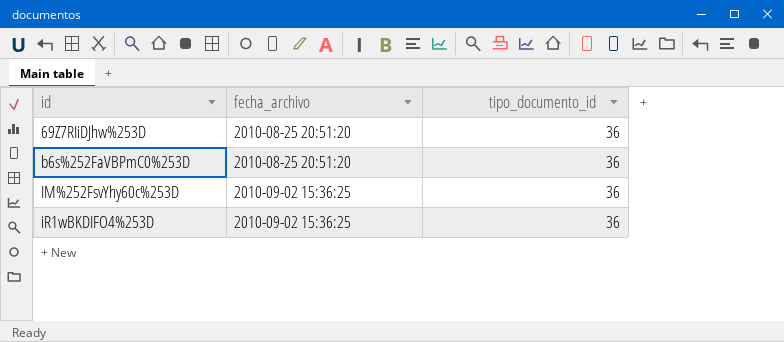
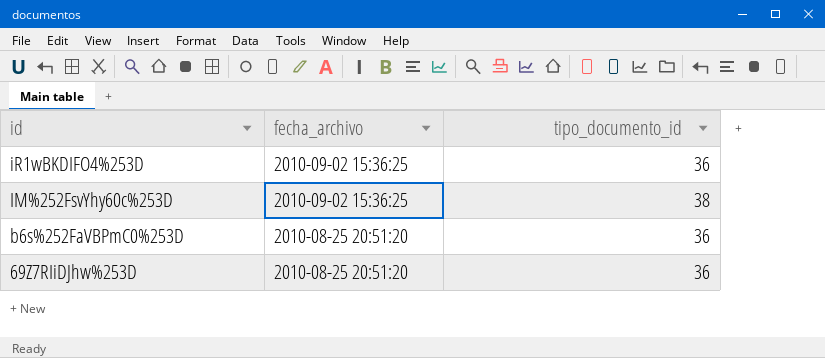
row order: id ascending -> id descending
IM%252FsvYhy60c%253D | tipo_documento_id: 36 -> 38

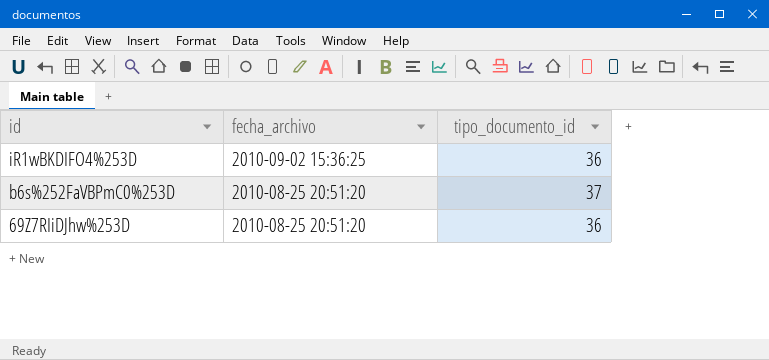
row IM%252FsvYhy60c%253D: 2010-09-02 15:36:25 | 38 -> none
b6s%252FaVBPmC0%253D | tipo_documento_id: 36 -> 37

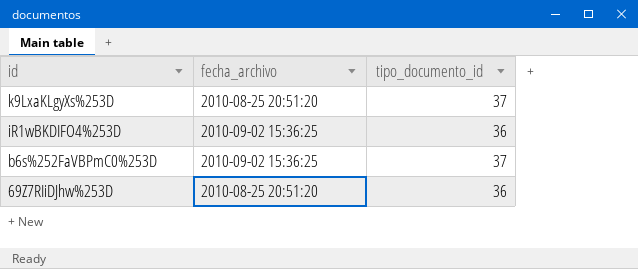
row k9LxaKLgyXs%253D: none -> 2010-08-25 20:51:20 | 37
b6s%252FaVBPmC0%253D | fecha_archivo: 2010-08-25 20:51:20 -> 2010-09-02 15:36:25

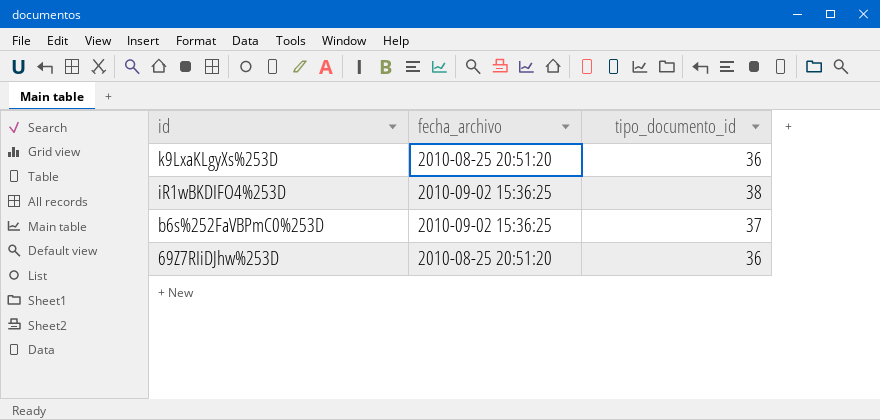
k9LxaKLgyXs%253D | tipo_documento_id: 37 -> 36
iR1wBKDIFO4%253D | tipo_documento_id: 36 -> 38

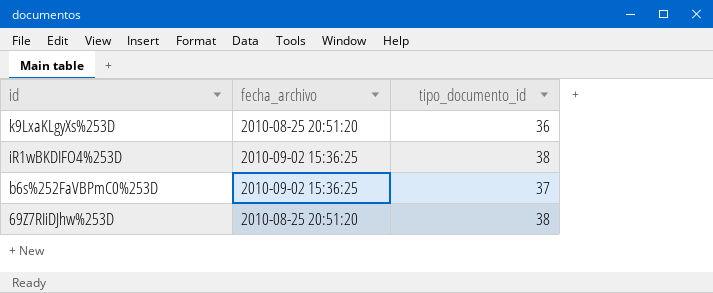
69Z7RIiDJhw%253D | tipo_documento_id: 36 -> 38

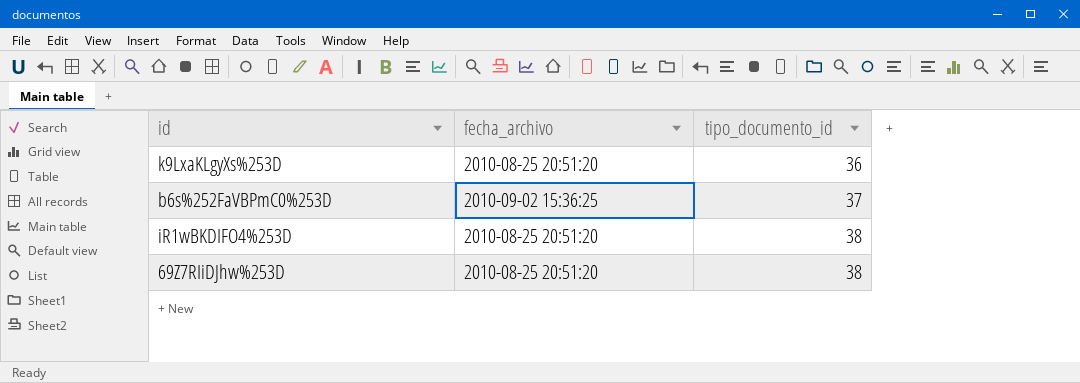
row order: id descending -> tipo_documento_id ascending
iR1wBKDIFO4%253D | fecha_archivo: 2010-09-02 15:36:25 -> 2010-08-25 20:51:20

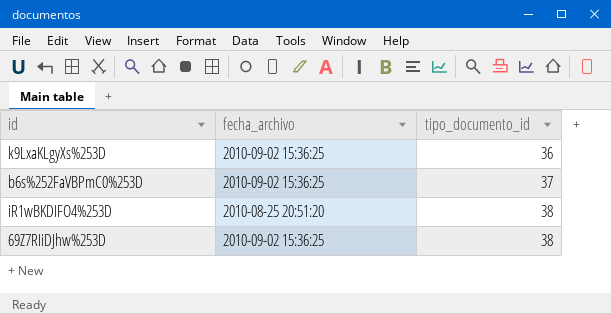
k9LxaKLgyXs%253D | fecha_archivo: 2010-08-25 20:51:20 -> 2010-09-02 15:36:25
69Z7RIiDJhw%253D | fecha_archivo: 2010-08-25 20:51:20 -> 2010-09-02 15:36:25

